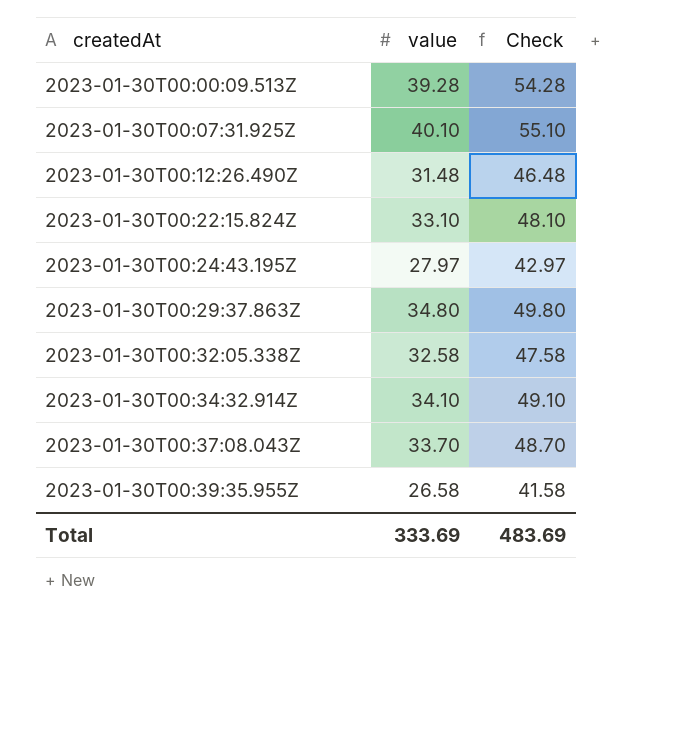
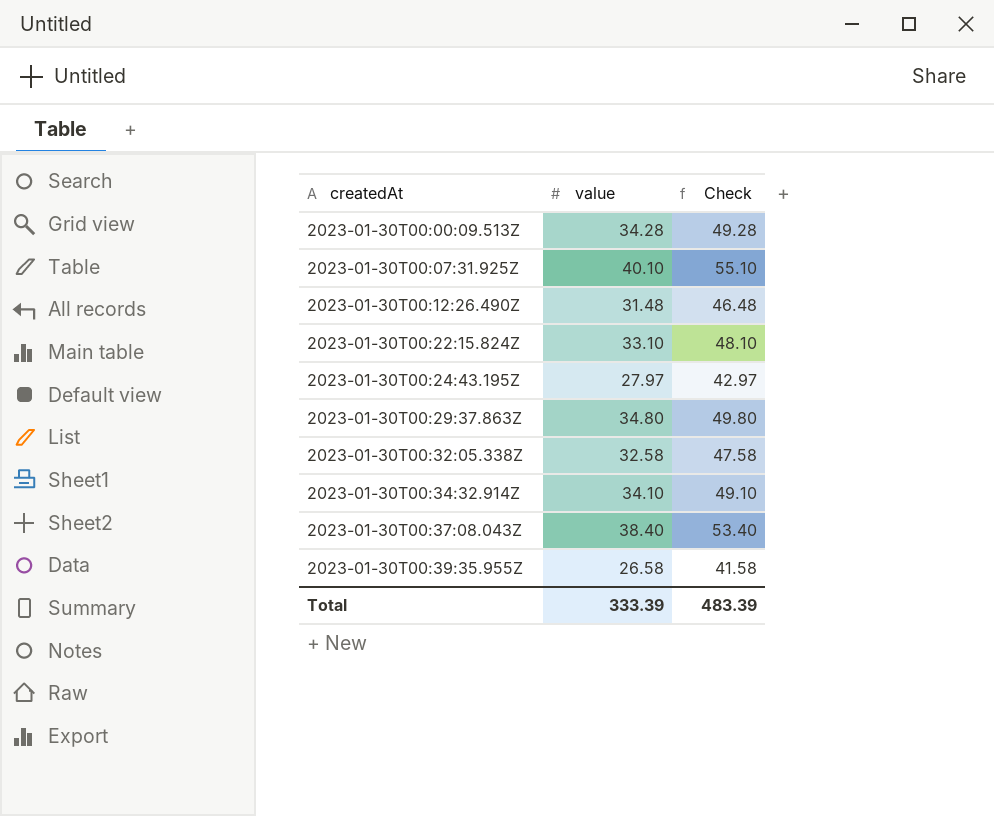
2023-01-30T00:00:09.513Z | value: 39.28 -> 34.28
2023-01-30T00:00:09.513Z | Check: 54.28 -> 49.28
2023-01-30T00:37:08.043Z | value: 33.70 -> 38.40
2023-01-30T00:37:08.043Z | Check: 48.70 -> 53.40
Total | value: 333.69 -> 333.39
Total | Check: 483.69 -> 483.39

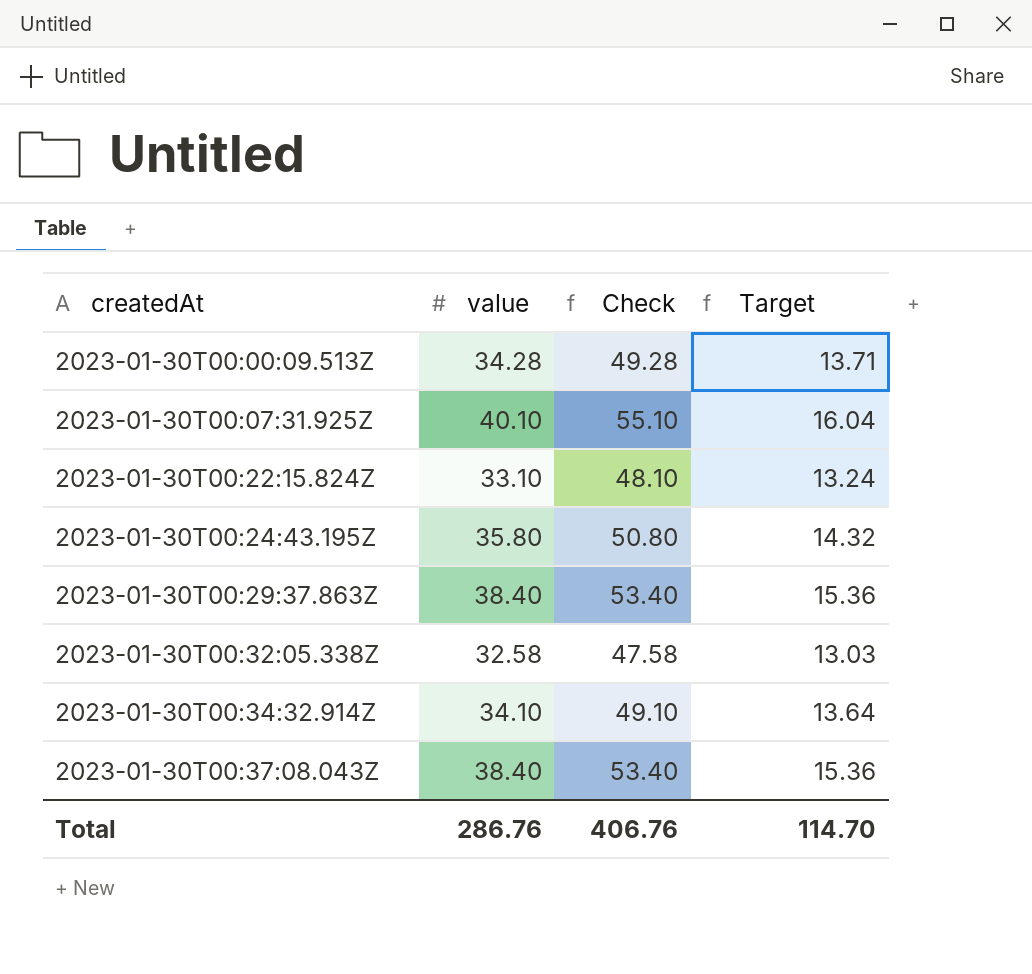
column Target | formula: none -> [value] * 0.4
row 2023-01-30T00:12:26.490Z: 31.48 | 46.48 -> none
row 2023-01-30T00:39:35.955Z: 26.58 | 41.58 -> none
2023-01-30T00:24:43.195Z | value: 27.97 -> 35.80
2023-01-30T00:24:43.195Z | Check: 42.97 -> 50.80
2023-01-30T00:29:37.863Z | value: 34.80 -> 38.40
2023-01-30T00:29:37.863Z | Check: 49.80 -> 53.40
Total | value: 333.39 -> 286.76
Total | Check: 483.39 -> 406.76

